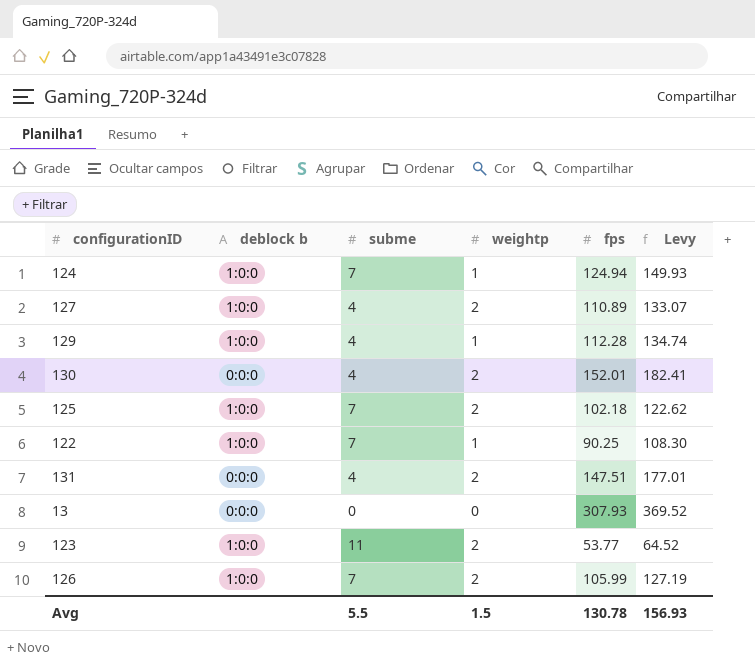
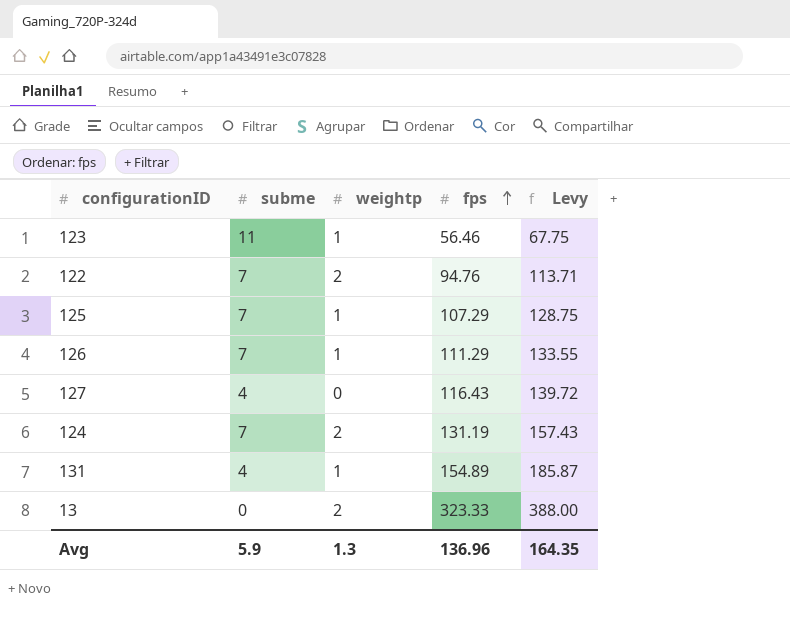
row order: none -> fps ascending
column deblock b | position: 2 -> none
row 129: 1:0:0 | 4 | 1 | 112.28 | 134.74 -> none
row 130: 0:0:0 | 4 | 2 | 152.01 | 182.41 -> none
123 | weightp: 2 -> 1
123 | fps: 53.77 -> 56.46
123 | Levy: 64.52 -> 67.75
122 | weightp: 1 -> 2
122 | fps: 90.25 -> 94.76
122 | Levy: 108.30 -> 113.71
125 | weightp: 2 -> 1
125 | fps: 102.18 -> 107.29
125 | Levy: 122.62 -> 128.75
126 | weightp: 2 -> 1
126 | fps: 105.99 -> 111.29
126 | Levy: 127.19 -> 133.55
127 | weightp: 2 -> 0
127 | fps: 110.89 -> 116.43
127 | Levy: 133.07 -> 139.72
124 | weightp: 1 -> 2
124 | fps: 124.94 -> 131.19
124 | Levy: 149.93 -> 157.43
131 | weightp: 2 -> 1
131 | fps: 147.51 -> 154.89
131 | Levy: 177.01 -> 185.87
13 | weightp: 0 -> 2
13 | fps: 307.93 -> 323.33
13 | Levy: 369.52 -> 388.00
Avg | subme: 5.5 -> 5.9
Avg | weightp: 1.5 -> 1.3
Avg | fps: 130.78 -> 136.96
Avg | Levy: 156.93 -> 164.35

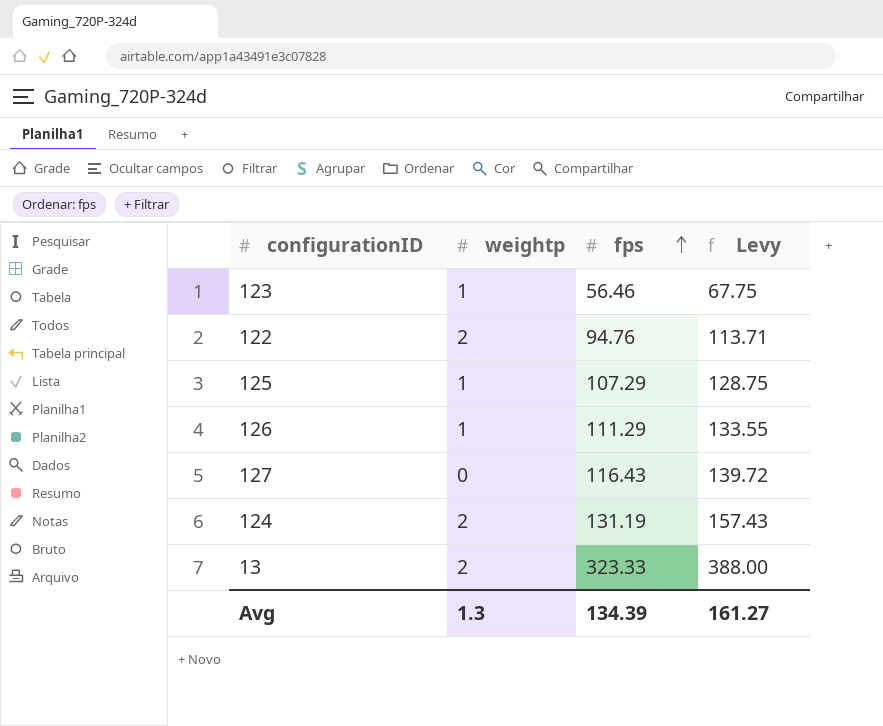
column subme | position: 2 -> none
row 131: 4 | 1 | 154.89 | 185.87 -> none
Avg | fps: 136.96 -> 134.39
Avg | Levy: 164.35 -> 161.27

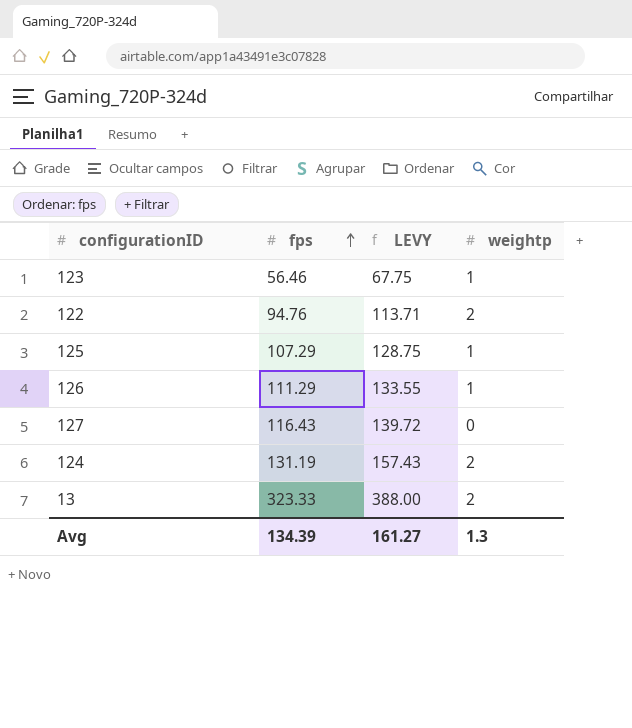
column name: Levy -> LEVY
column weightp | position: 2 -> 4

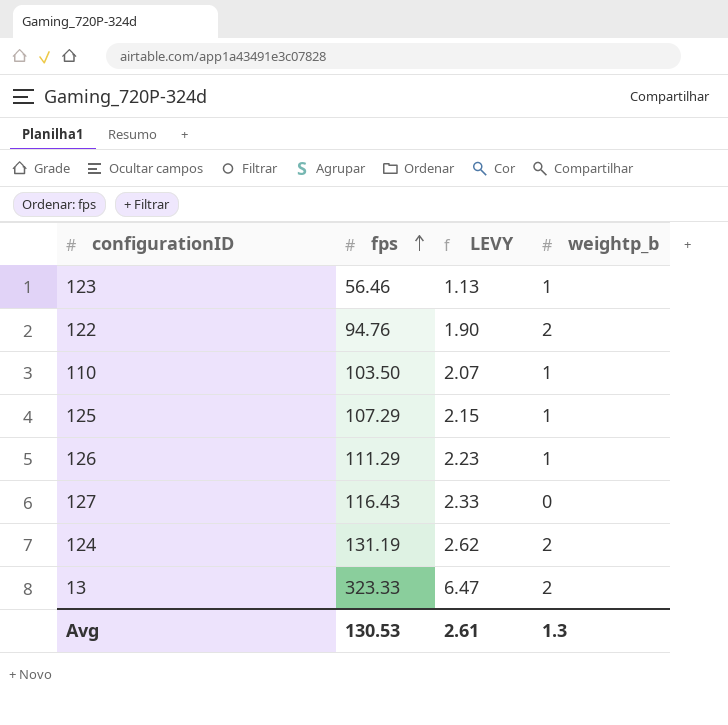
column LEVY | formula: [fps] * 1.2 -> [fps] * 0.02
column name: weightp -> weightp_b
row 110: none -> 103.50 | 2.07 | 1
Avg | fps: 134.39 -> 130.53
Avg | LEVY: 161.27 -> 2.61

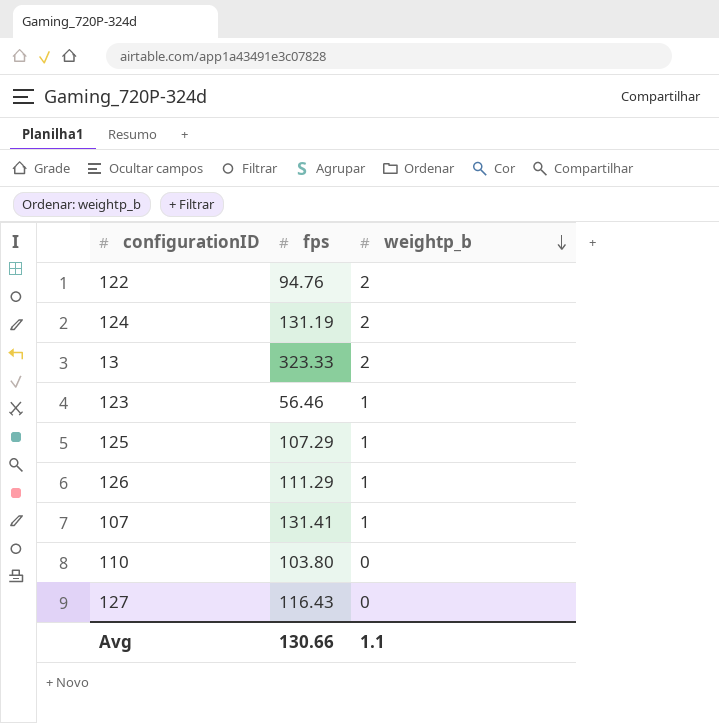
row order: fps ascending -> weightp_b descending
column LEVY | formula: [fps] * 0.02 -> none
row 107: none -> 131.41 | 1
110 | fps: 103.50 -> 103.80
110 | weightp_b: 1 -> 0
Avg | fps: 130.53 -> 130.66
Avg | weightp_b: 1.3 -> 1.1

